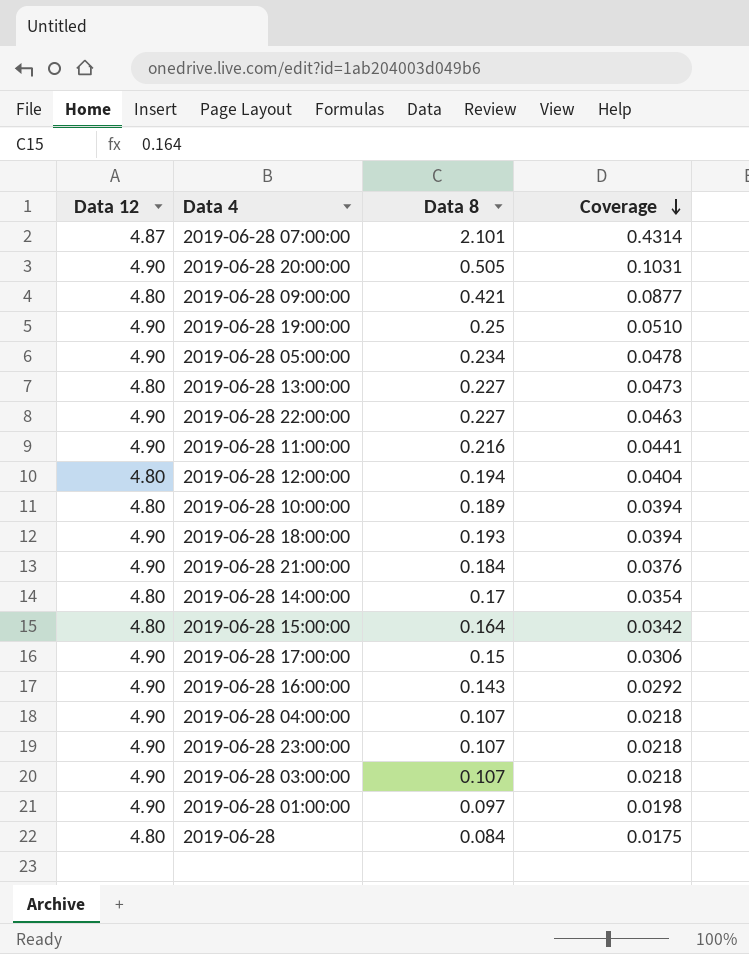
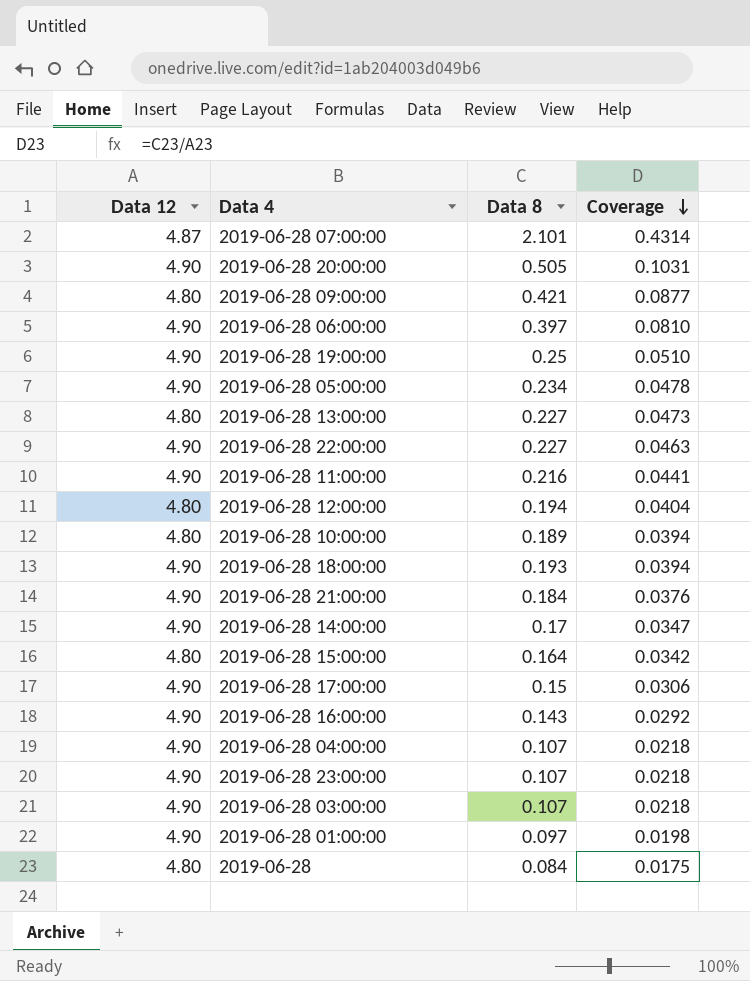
row 2019-06-28 06:00:00: none -> 4.90 | 0.397 | 0.0810
2019-06-28 14:00:00 | Data 12: 4.80 -> 4.90
2019-06-28 14:00:00 | Coverage: 0.0354 -> 0.0347

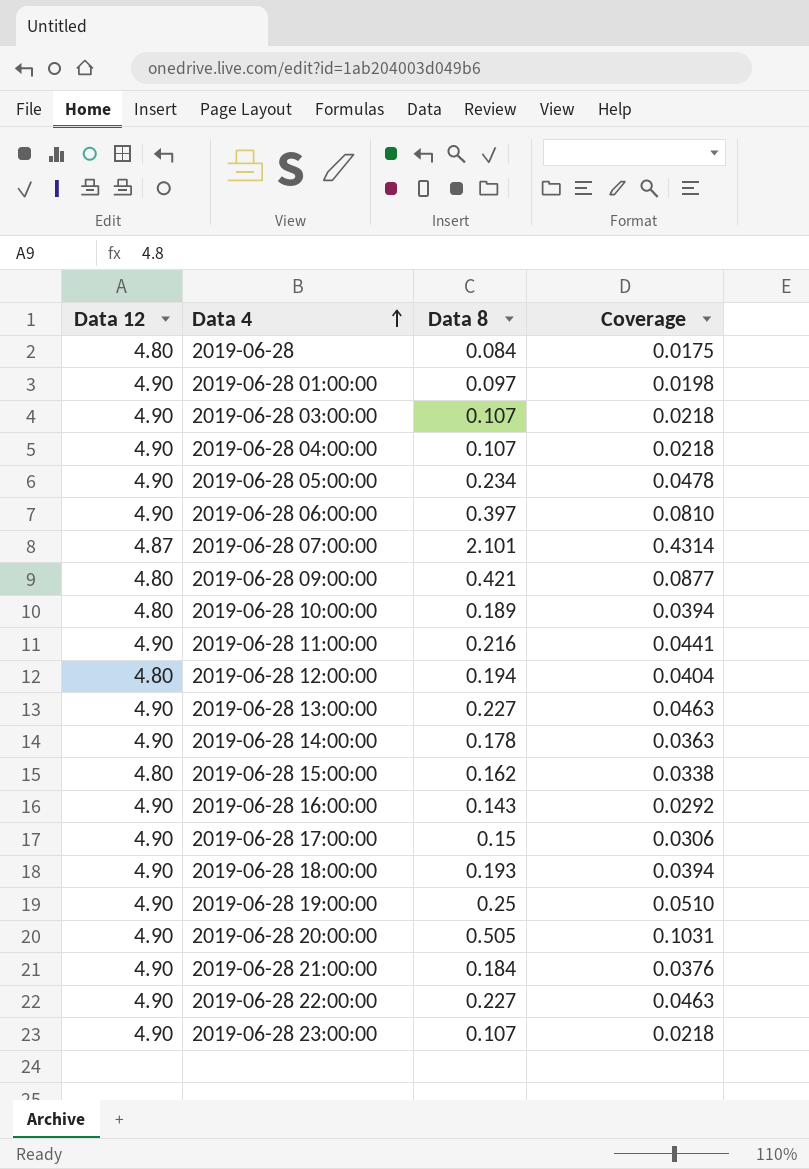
row order: Coverage descending -> Data 4 ascending
2019-06-28 13:00:00 | Data 12: 4.80 -> 4.90
2019-06-28 13:00:00 | Coverage: 0.0473 -> 0.0463
2019-06-28 14:00:00 | Data 8: 0.17 -> 0.178
2019-06-28 14:00:00 | Coverage: 0.0347 -> 0.0363
2019-06-28 15:00:00 | Data 8: 0.164 -> 0.162
2019-06-28 15:00:00 | Coverage: 0.0342 -> 0.0338

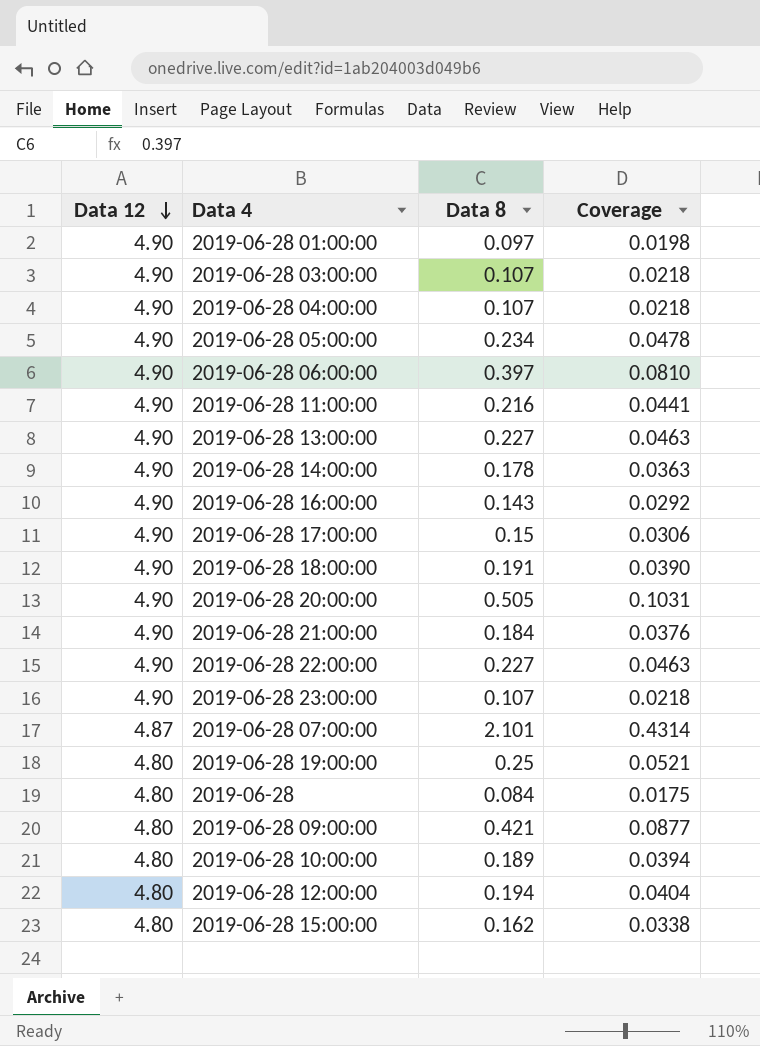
row order: Data 4 ascending -> Data 12 descending
2019-06-28 18:00:00 | Data 8: 0.193 -> 0.191
2019-06-28 18:00:00 | Coverage: 0.0394 -> 0.0390
2019-06-28 19:00:00 | Data 12: 4.90 -> 4.80
2019-06-28 19:00:00 | Coverage: 0.0510 -> 0.0521

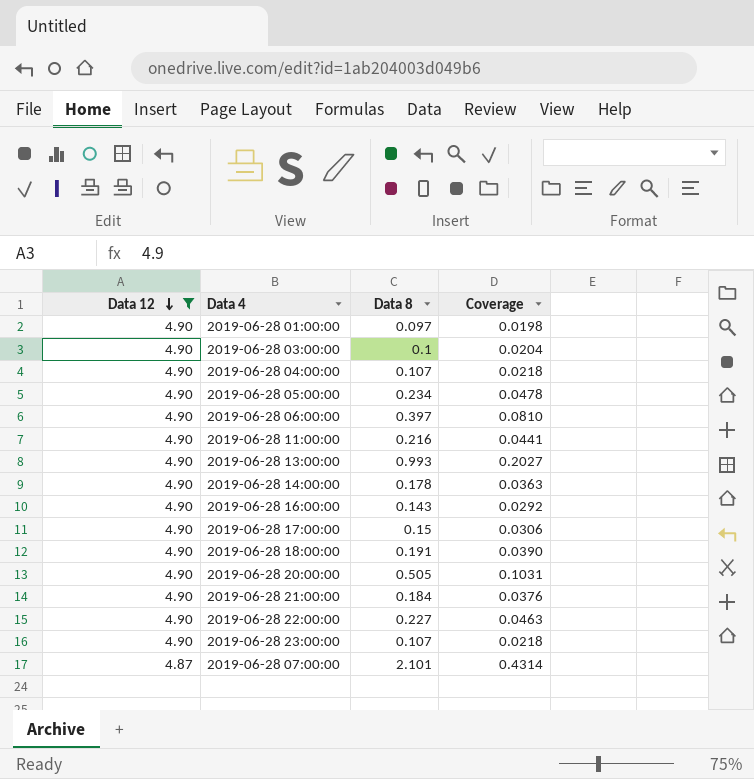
filter: none -> Data 12 != 4.80
2019-06-28 03:00:00 | Data 8: 0.107 -> 0.1
2019-06-28 03:00:00 | Coverage: 0.0218 -> 0.0204
2019-06-28 13:00:00 | Data 8: 0.227 -> 0.993
2019-06-28 13:00:00 | Coverage: 0.0463 -> 0.2027

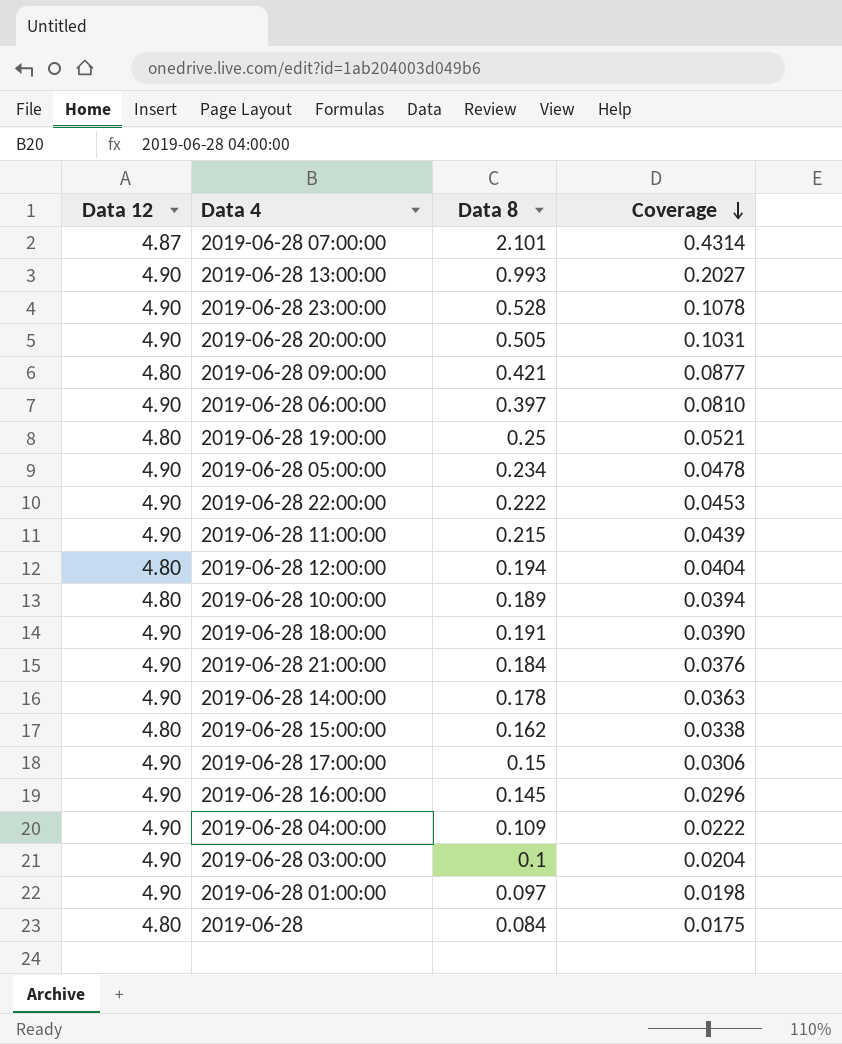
filter: Data 12 != 4.80 -> none
row order: Data 12 descending -> Coverage descending
2019-06-28 23:00:00 | Data 8: 0.107 -> 0.528
2019-06-28 23:00:00 | Coverage: 0.0218 -> 0.1078
2019-06-28 22:00:00 | Data 8: 0.227 -> 0.222
2019-06-28 22:00:00 | Coverage: 0.0463 -> 0.0453
2019-06-28 11:00:00 | Data 8: 0.216 -> 0.215
2019-06-28 11:00:00 | Coverage: 0.0441 -> 0.0439
2019-06-28 16:00:00 | Data 8: 0.143 -> 0.145
2019-06-28 16:00:00 | Coverage: 0.0292 -> 0.0296
2019-06-28 04:00:00 | Data 8: 0.107 -> 0.109
2019-06-28 04:00:00 | Coverage: 0.0218 -> 0.0222

